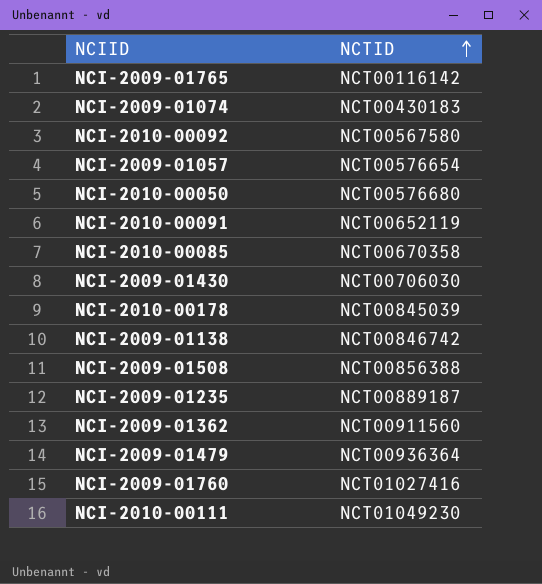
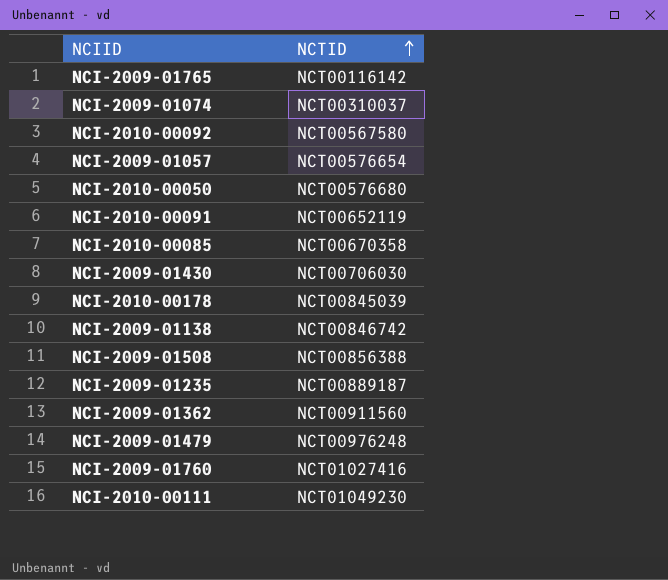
NCI-2009-01074 | NCTID: NCT00430183 -> NCT00310037
NCI-2009-01479 | NCTID: NCT00936364 -> NCT00976248

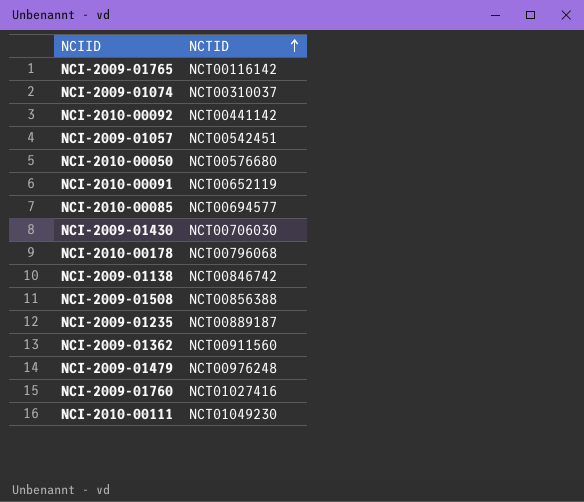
NCI-2010-00092 | NCTID: NCT00567580 -> NCT00441142
NCI-2009-01057 | NCTID: NCT00576654 -> NCT00542451
NCI-2010-00085 | NCTID: NCT00670358 -> NCT00694577
NCI-2010-00178 | NCTID: NCT00845039 -> NCT00796068

